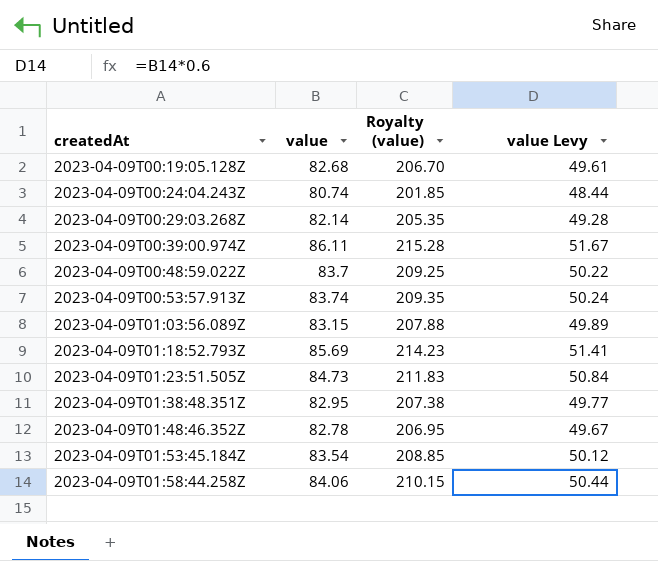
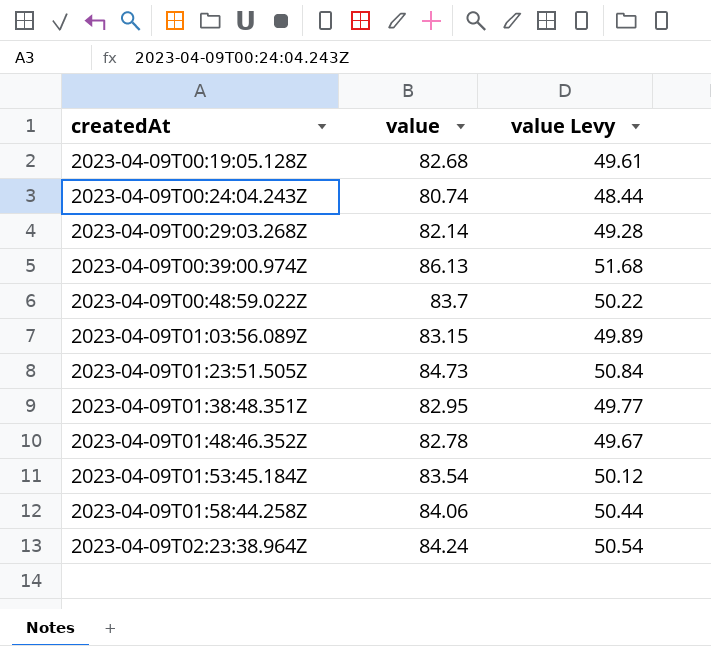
column Royalty (value) | formula: [value] * 2.5 -> none
row 2023-04-09T00:53:57.913Z: 83.74 | 209.35 | 50.24 -> none
row 2023-04-09T01:18:52.793Z: 85.69 | 214.23 | 51.41 -> none
2023-04-09T00:39:00.974Z | value: 86.11 -> 86.13
2023-04-09T00:39:00.974Z | value Levy: 51.67 -> 51.68
row 2023-04-09T02:23:38.964Z: none -> 84.24 | 50.54

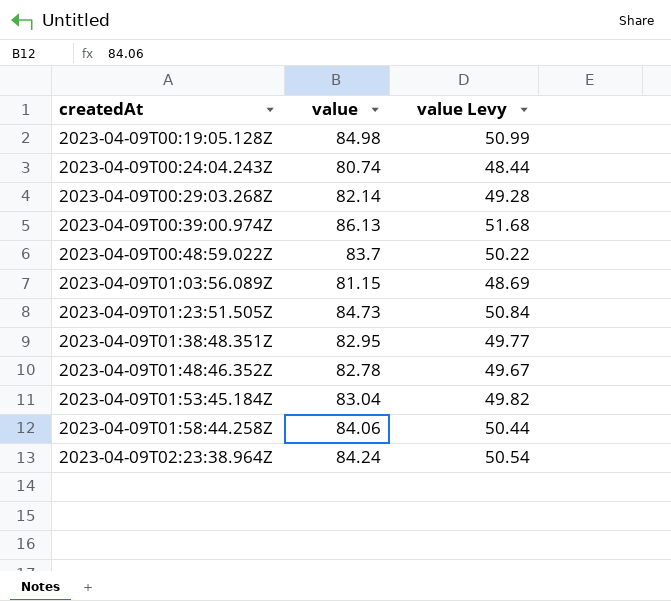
2023-04-09T00:19:05.128Z | value: 82.68 -> 84.98
2023-04-09T00:19:05.128Z | value Levy: 49.61 -> 50.99
2023-04-09T01:03:56.089Z | value: 83.15 -> 81.15
2023-04-09T01:03:56.089Z | value Levy: 49.89 -> 48.69
2023-04-09T01:53:45.184Z | value: 83.54 -> 83.04
2023-04-09T01:53:45.184Z | value Levy: 50.12 -> 49.82

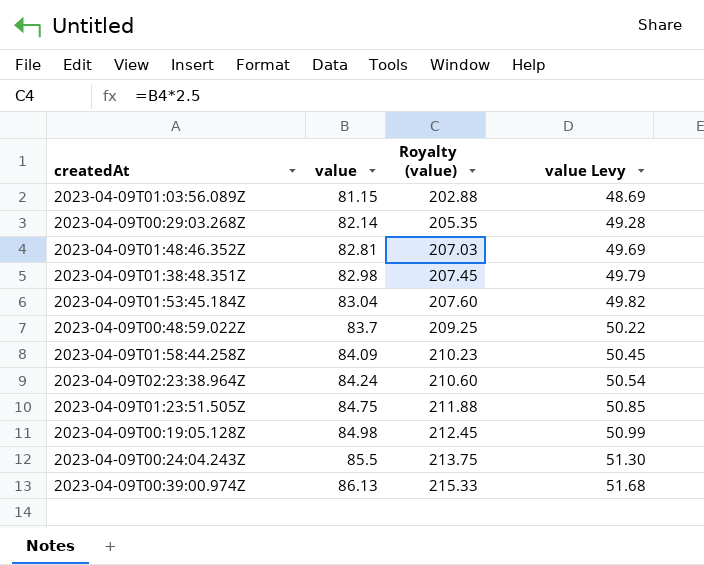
row order: createdAt ascending -> value ascending
column Royalty (value) | formula: none -> [value] * 2.5
2023-04-09T01:48:46.352Z | value: 82.78 -> 82.81
2023-04-09T01:48:46.352Z | value Levy: 49.67 -> 49.69
2023-04-09T01:38:48.351Z | value: 82.95 -> 82.98
2023-04-09T01:38:48.351Z | value Levy: 49.77 -> 49.79
2023-04-09T01:58:44.258Z | value: 84.06 -> 84.09
2023-04-09T01:58:44.258Z | value Levy: 50.44 -> 50.45
2023-04-09T01:23:51.505Z | value: 84.73 -> 84.75
2023-04-09T01:23:51.505Z | value Levy: 50.84 -> 50.85
2023-04-09T00:24:04.243Z | value: 80.74 -> 85.5
2023-04-09T00:24:04.243Z | value Levy: 48.44 -> 51.30

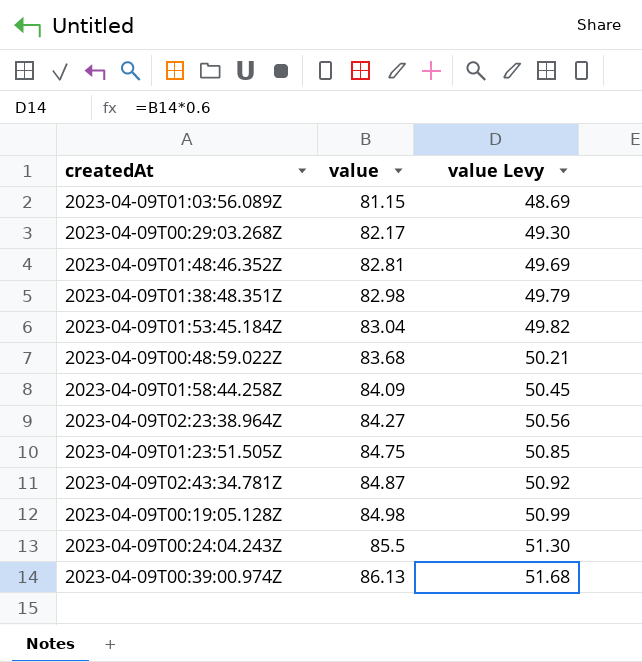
column Royalty (value) | formula: [value] * 2.5 -> none
2023-04-09T00:29:03.268Z | value: 82.14 -> 82.17
2023-04-09T00:29:03.268Z | value Levy: 49.28 -> 49.30
2023-04-09T00:48:59.022Z | value: 83.7 -> 83.68
2023-04-09T00:48:59.022Z | value Levy: 50.22 -> 50.21
2023-04-09T02:23:38.964Z | value: 84.24 -> 84.27
2023-04-09T02:23:38.964Z | value Levy: 50.54 -> 50.56
row 2023-04-09T02:43:34.781Z: none -> 84.87 | 50.92

